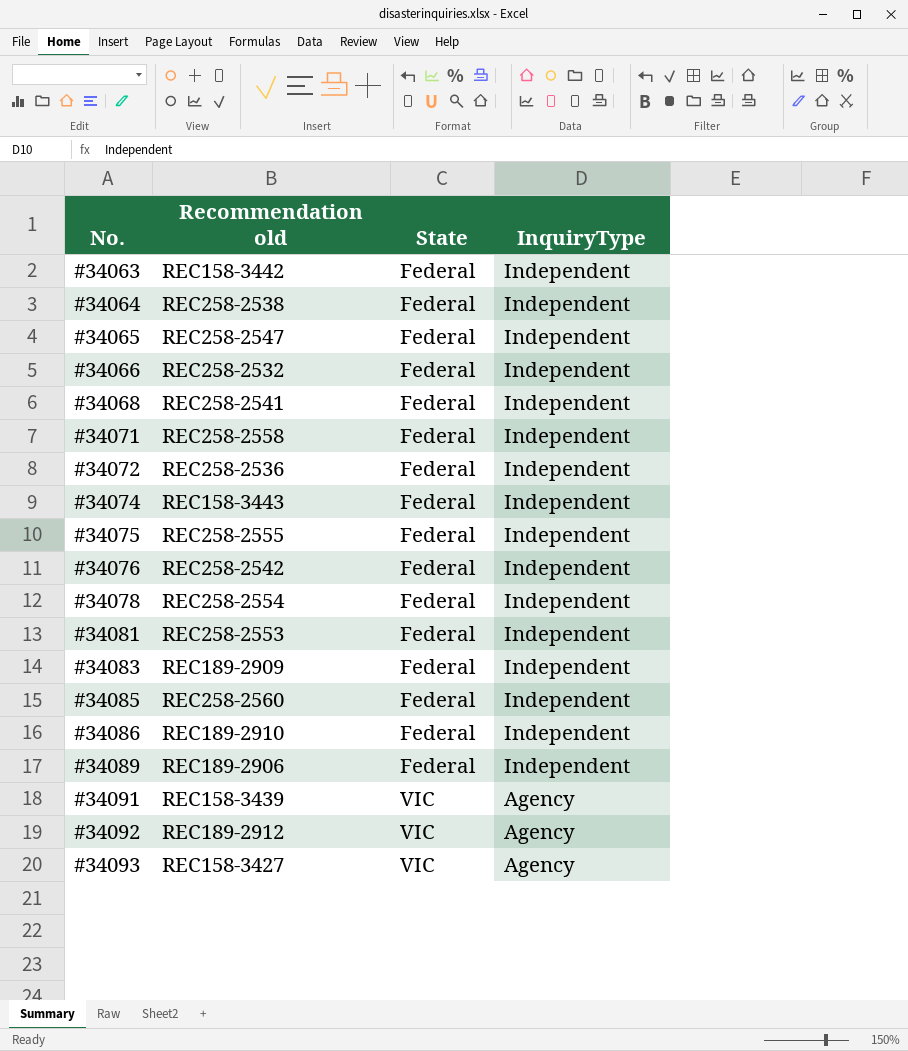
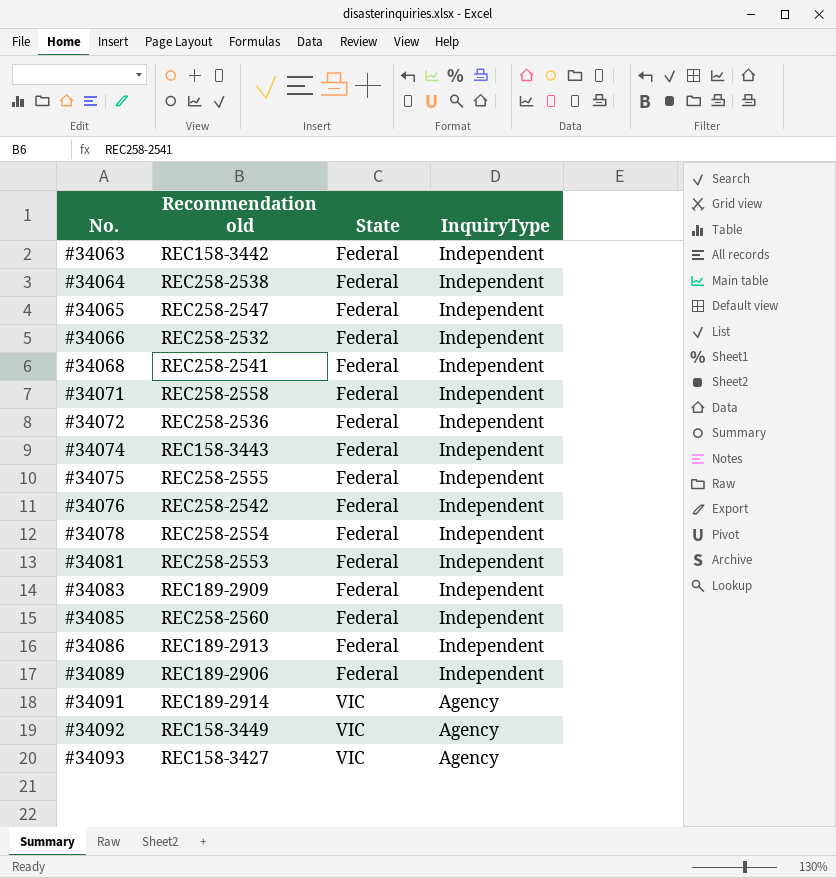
#34086 | Recommendation old: REC189-2910 -> REC189-2913
#34091 | Recommendation old: REC158-3439 -> REC189-2914
#34092 | Recommendation old: REC189-2912 -> REC158-3449

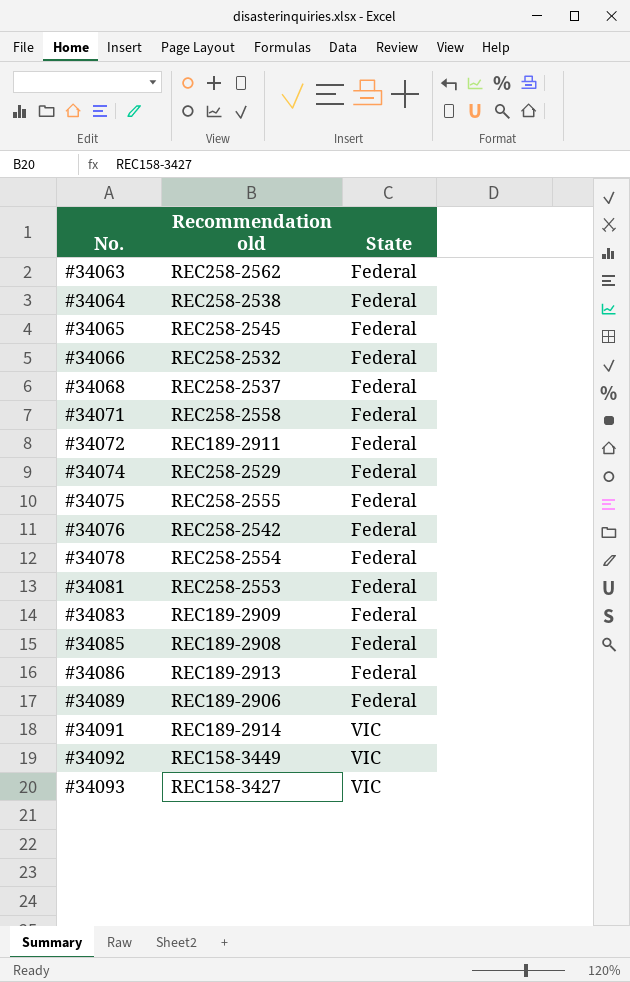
column InquiryType | position: 4 -> none
#34063 | Recommendation old: REC158-3442 -> REC258-2562
#34065 | Recommendation old: REC258-2547 -> REC258-2545
#34068 | Recommendation old: REC258-2541 -> REC258-2537
#34072 | Recommendation old: REC258-2536 -> REC189-2911
#34074 | Recommendation old: REC158-3443 -> REC258-2529
#34085 | Recommendation old: REC258-2560 -> REC189-2908

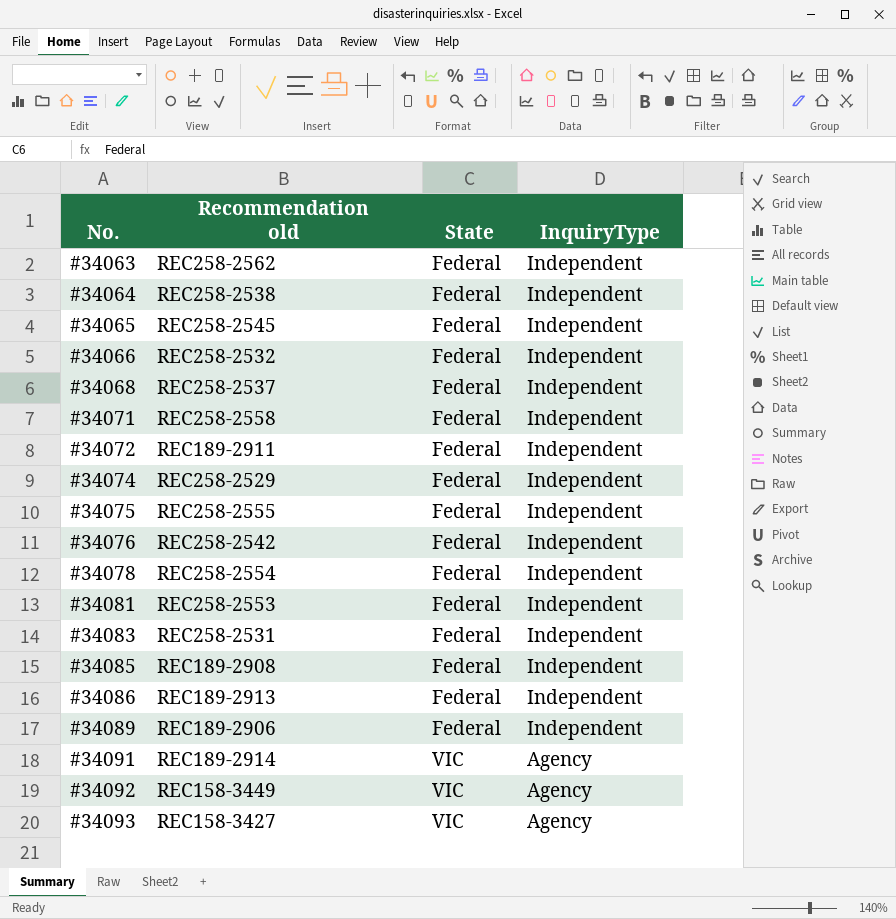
column InquiryType | position: none -> 4
#34083 | Recommendation old: REC189-2909 -> REC258-2531

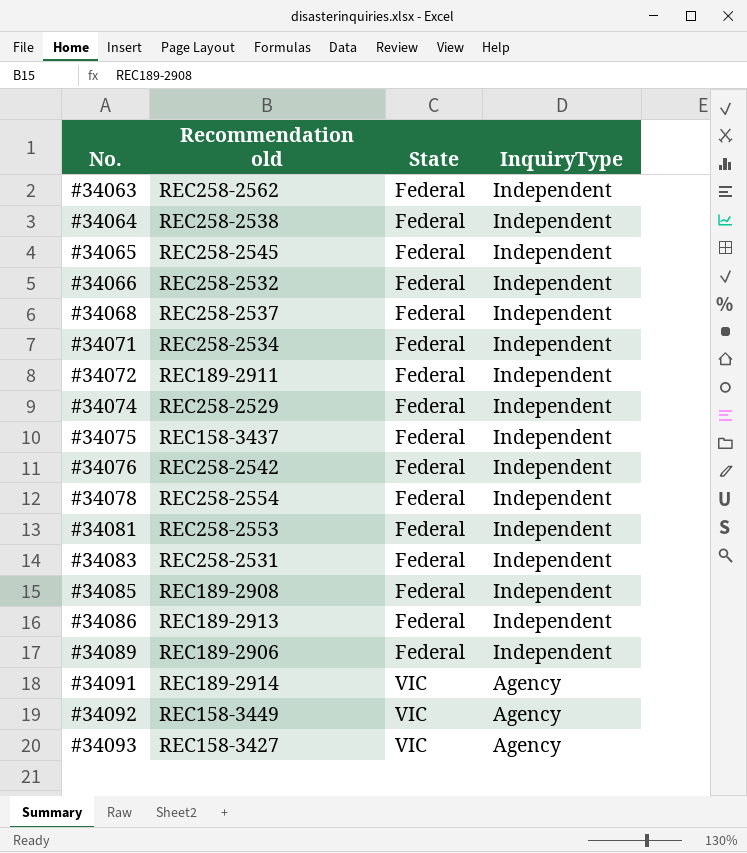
#34071 | Recommendation old: REC258-2558 -> REC258-2534
#34075 | Recommendation old: REC258-2555 -> REC158-3437

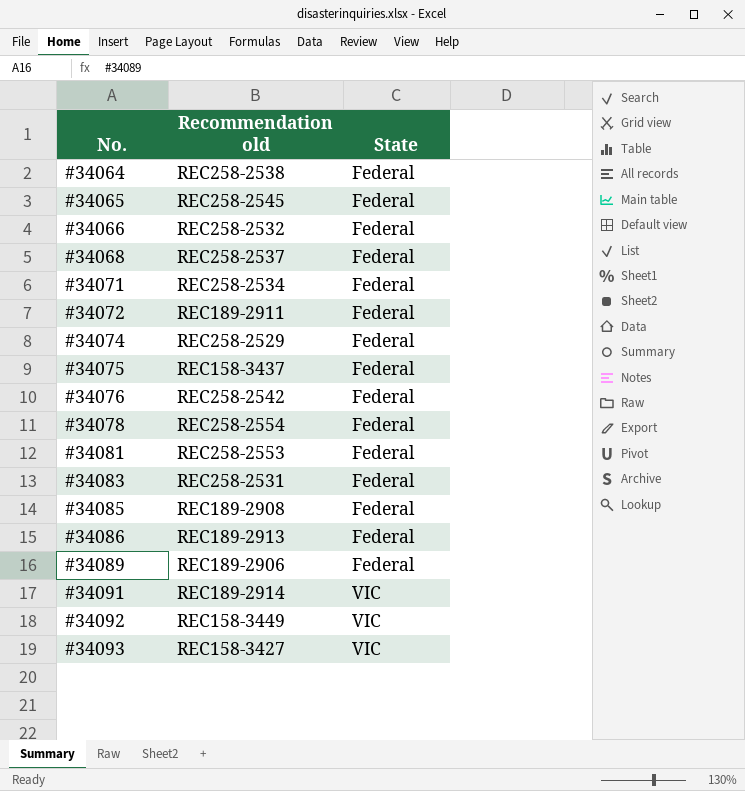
column InquiryType | position: 4 -> none
row #34063: REC258-2562 | Federal | Independent -> none

